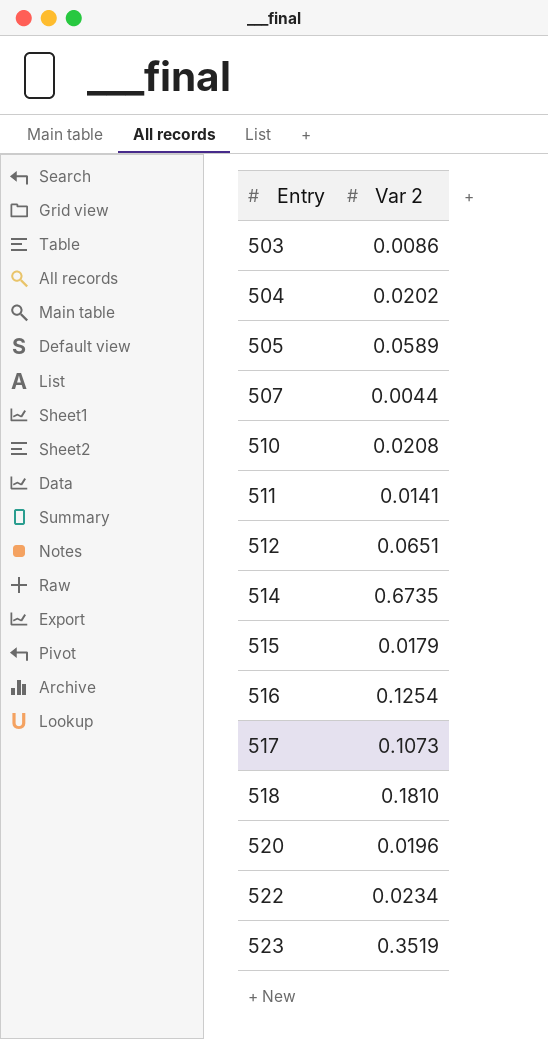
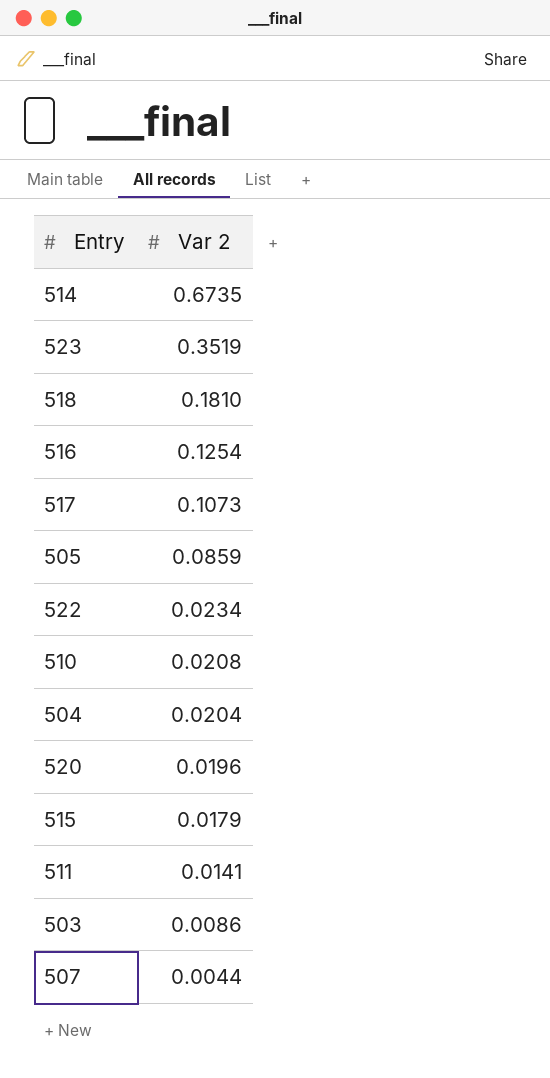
row order: Entry ascending -> Var 2 descending
row 512: 0.0651 -> none
505 | Var 2: 0.0589 -> 0.0859
504 | Var 2: 0.0202 -> 0.0204

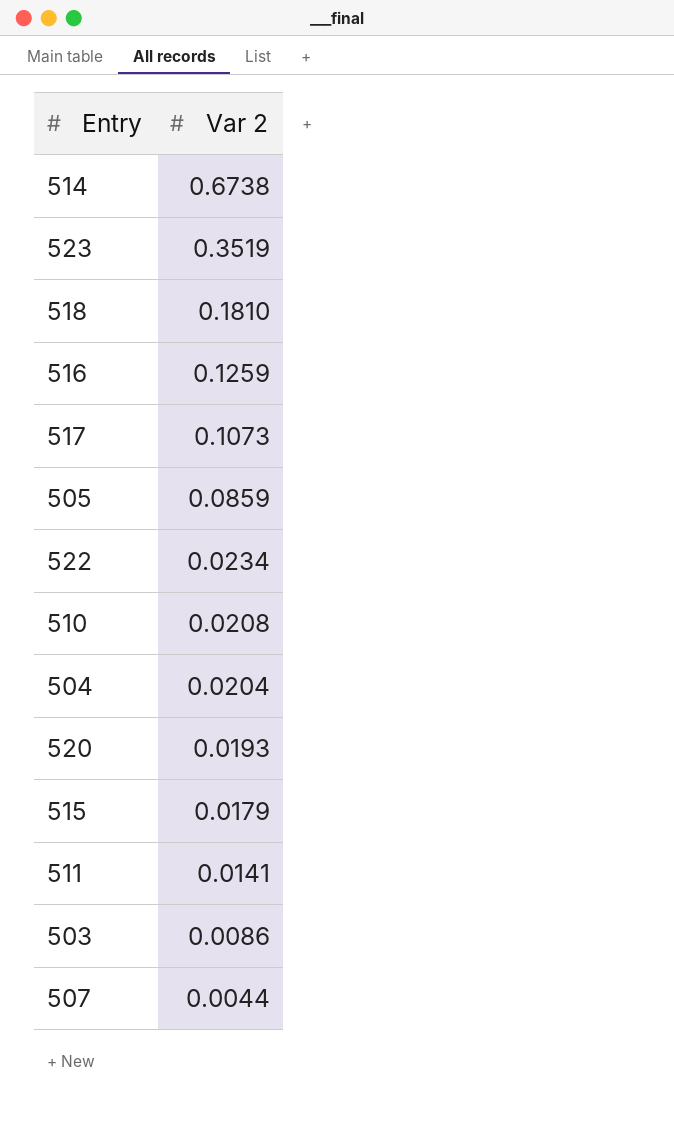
514 | Var 2: 0.6735 -> 0.6738
516 | Var 2: 0.1254 -> 0.1259
520 | Var 2: 0.0196 -> 0.0193

